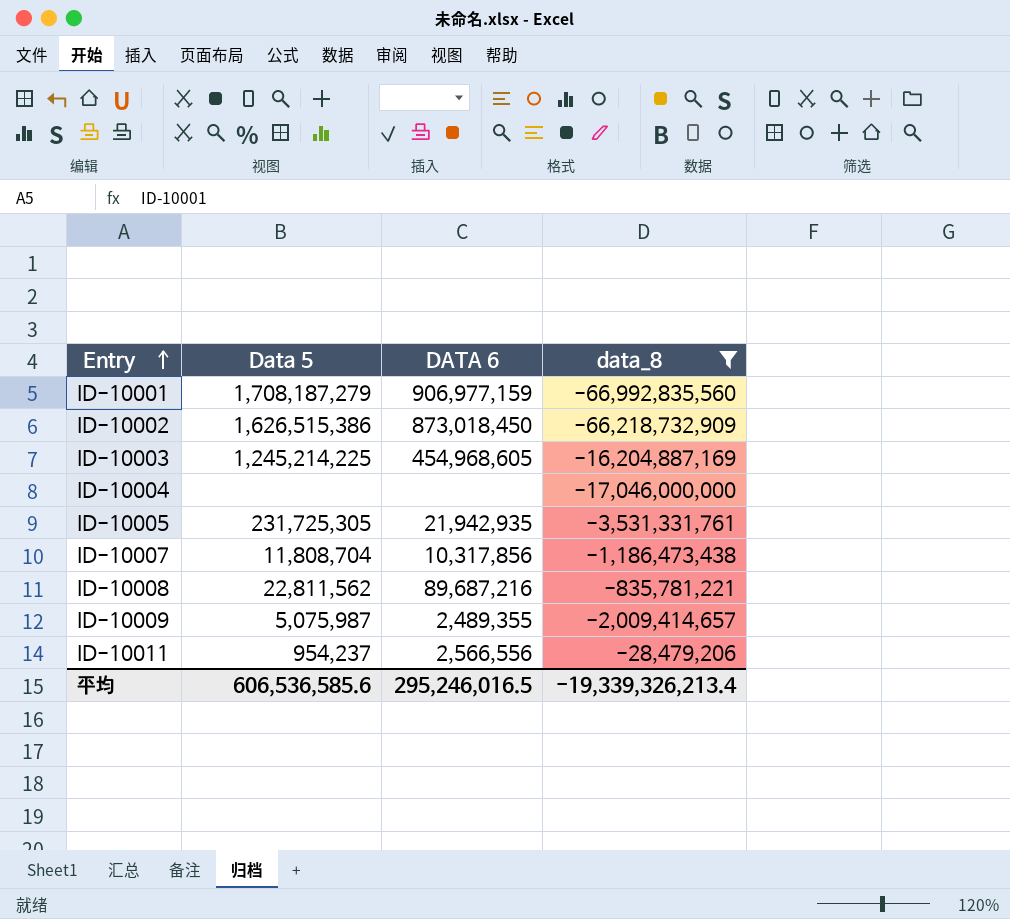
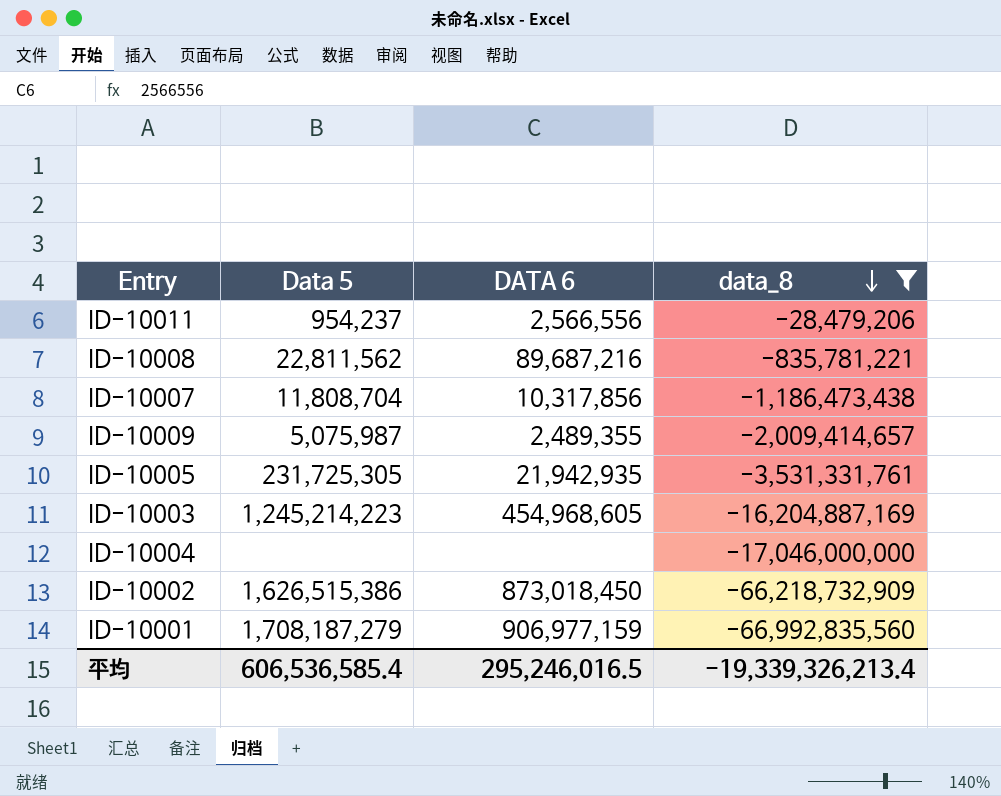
row order: Entry ascending -> data_8 descending
ID-10003 | Data 5: 1,245,214,225 -> 1,245,214,223
平均 | Data 5: 606,536,585.6 -> 606,536,585.4

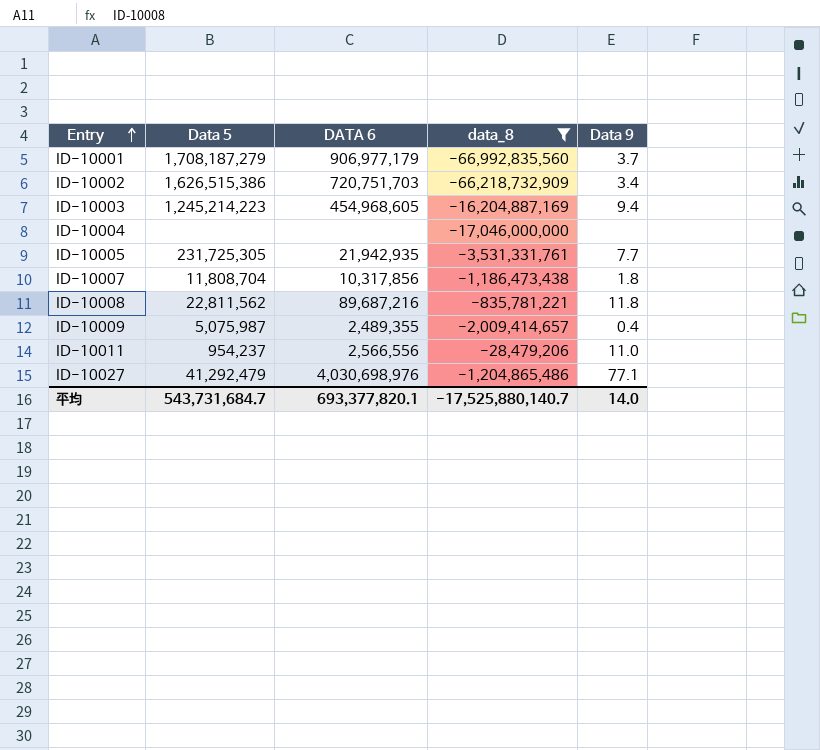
row order: data_8 descending -> Entry ascending
column Data 9 | position: none -> 5
ID-10001 | DATA 6: 906,977,159 -> 906,977,179
ID-10002 | DATA 6: 873,018,450 -> 720,751,703
row ID-10027: none -> 41,292,479 | 4,030,698,976 | -1,204,865,486 | 77.1
平均 | Data 5: 606,536,585.4 -> 543,731,684.7
平均 | DATA 6: 295,246,016.5 -> 693,377,820.1
平均 | data_8: -19,339,326,213.4 -> -17,525,880,140.7

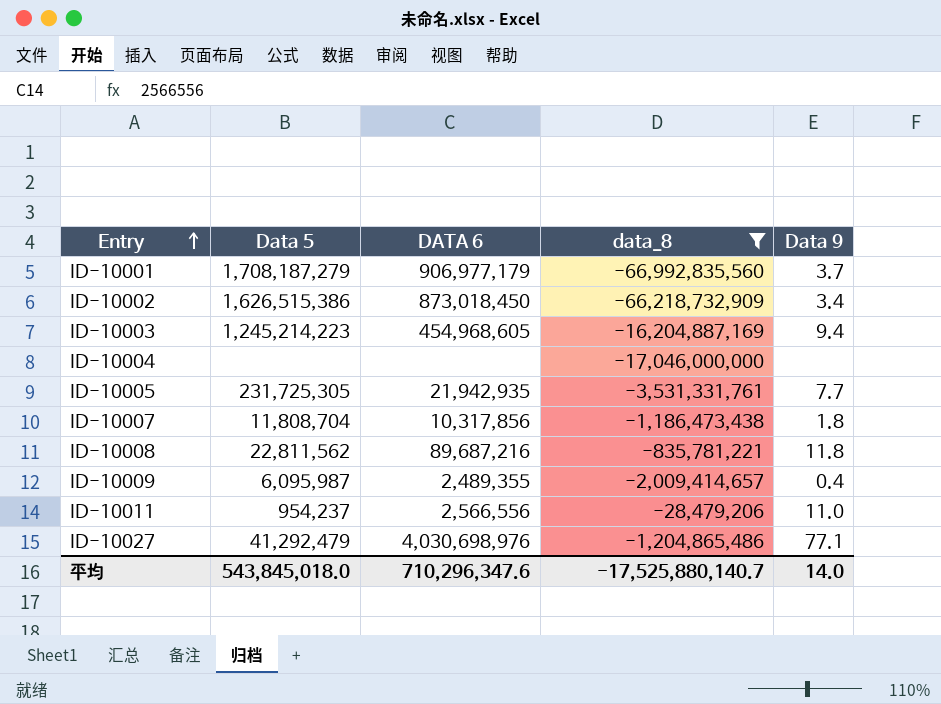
ID-10002 | DATA 6: 720,751,703 -> 873,018,450
ID-10009 | Data 5: 5,075,987 -> 6,095,987
平均 | Data 5: 543,731,684.7 -> 543,845,018.0
平均 | DATA 6: 693,377,820.1 -> 710,296,347.6

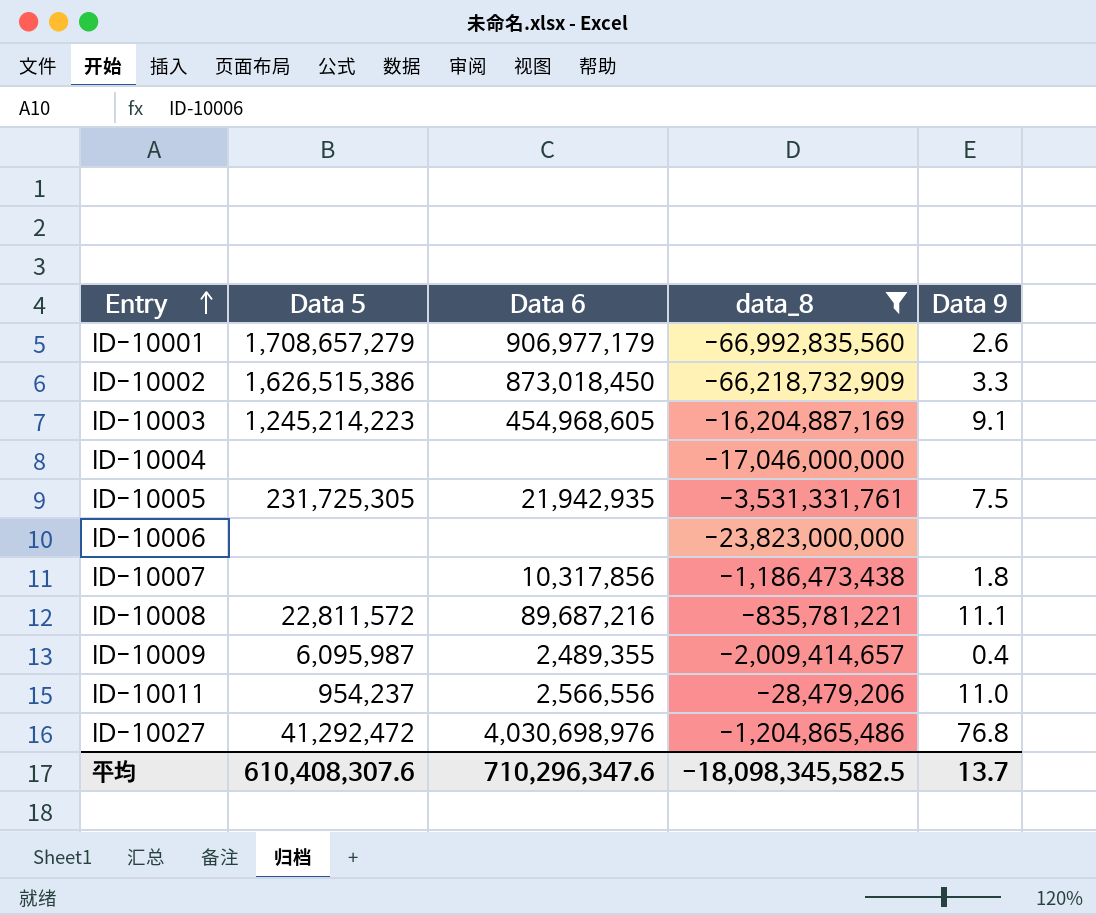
column name: DATA 6 -> Data 6
ID-10001 | Data 5: 1,708,187,279 -> 1,708,657,279
ID-10001 | Data 9: 3.7 -> 2.6
ID-10002 | Data 9: 3.4 -> 3.3
ID-10003 | Data 9: 9.4 -> 9.1
ID-10005 | Data 9: 7.7 -> 7.5
row ID-10006: none -> none | none | -23,823,000,000 | none
ID-10007 | Data 5: 11,808,704 -> none
ID-10008 | Data 5: 22,811,562 -> 22,811,572
ID-10008 | Data 9: 11.8 -> 11.1
ID-10027 | Data 5: 41,292,479 -> 41,292,472
ID-10027 | Data 9: 77.1 -> 76.8
平均 | Data 5: 543,845,018.0 -> 610,408,307.6
平均 | data_8: -17,525,880,140.7 -> -18,098,345,582.5
平均 | Data 9: 14.0 -> 13.7

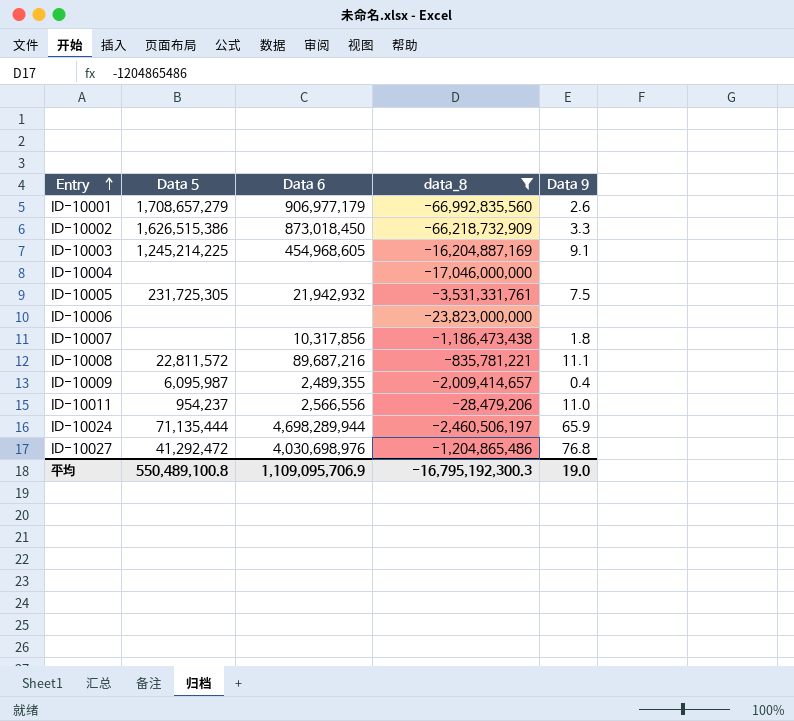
ID-10003 | Data 5: 1,245,214,223 -> 1,245,214,225
ID-10005 | Data 6: 21,942,935 -> 21,942,932
row ID-10024: none -> 71,135,444 | 4,698,289,944 | -2,460,506,197 | 65.9
平均 | Data 5: 610,408,307.6 -> 550,489,100.8
平均 | Data 6: 710,296,347.6 -> 1,109,095,706.9
平均 | data_8: -18,098,345,582.5 -> -16,795,192,300.3
平均 | Data 9: 13.7 -> 19.0

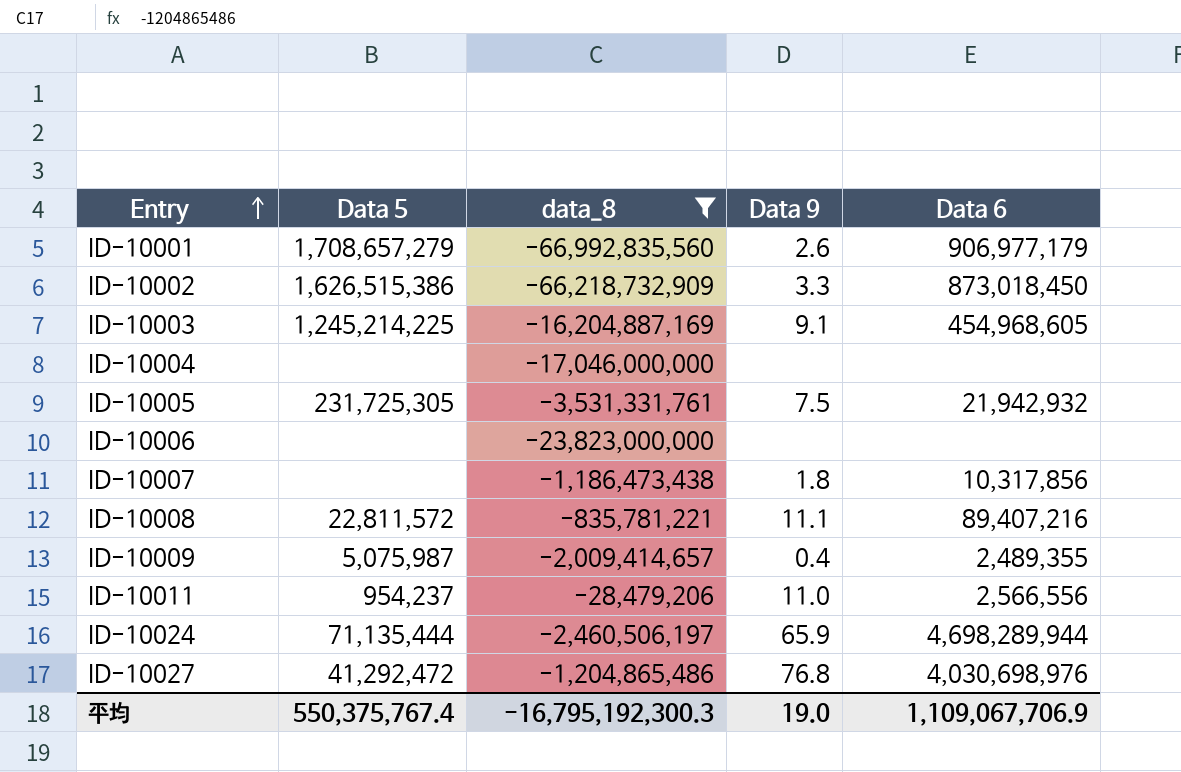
column Data 6 | position: 3 -> 5
ID-10008 | Data 6: 89,687,216 -> 89,407,216
ID-10009 | Data 5: 6,095,987 -> 5,075,987
平均 | Data 5: 550,489,100.8 -> 550,375,767.4
平均 | Data 6: 1,109,095,706.9 -> 1,109,067,706.9

